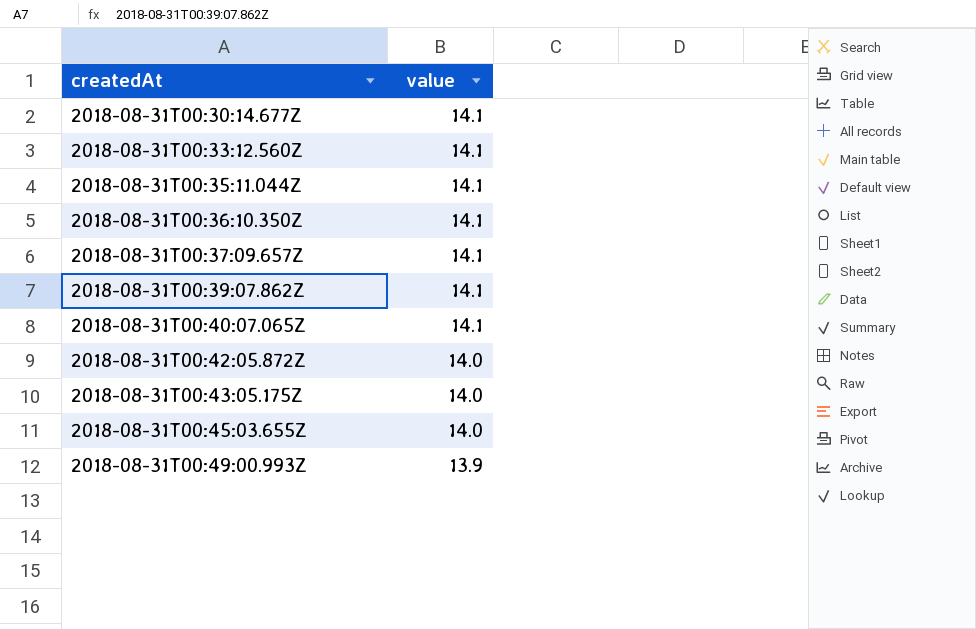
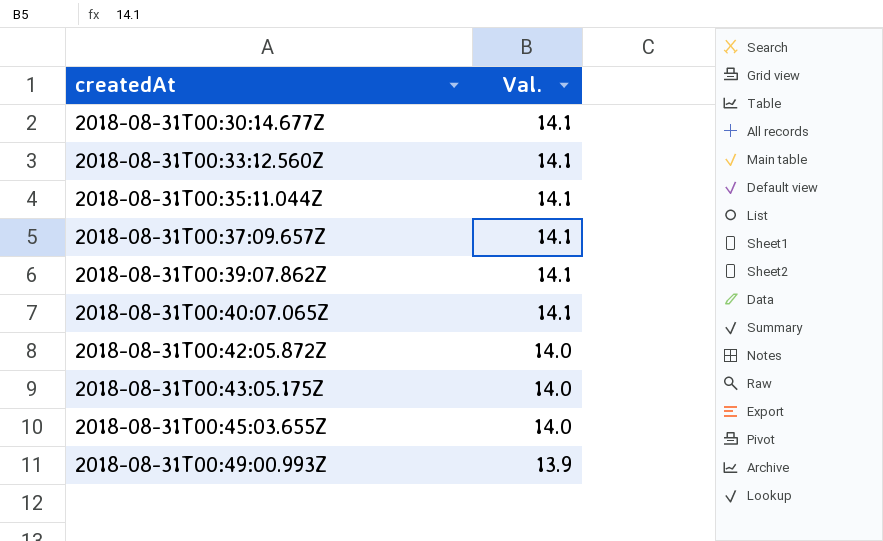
column name: value -> Val.
row 2018-08-31T00:36:10.350Z: 14.1 -> none

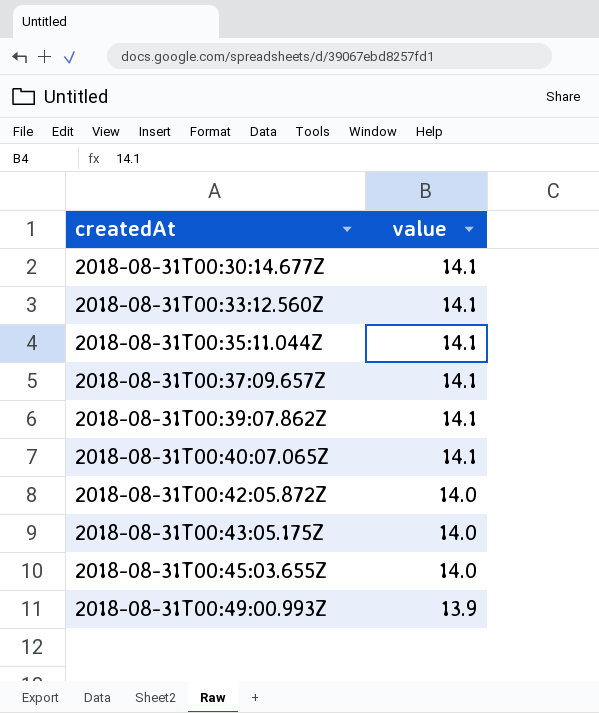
column name: Val. -> value

